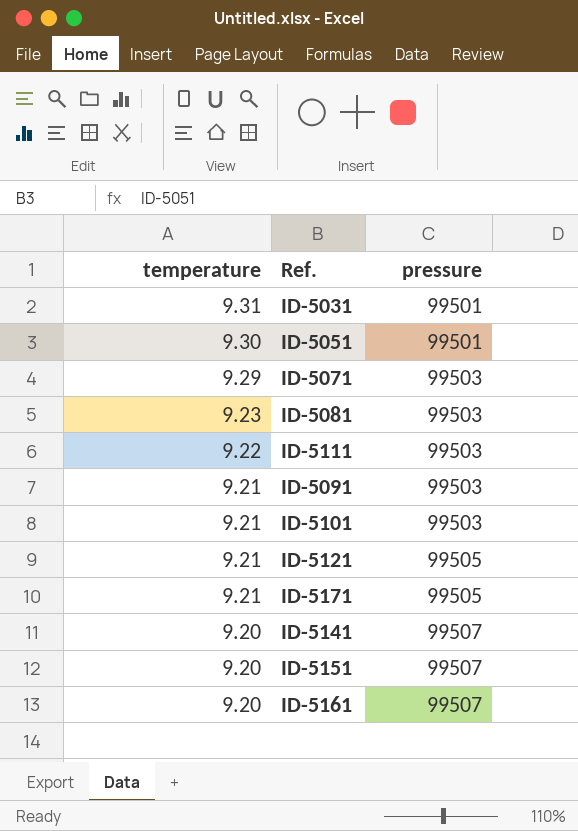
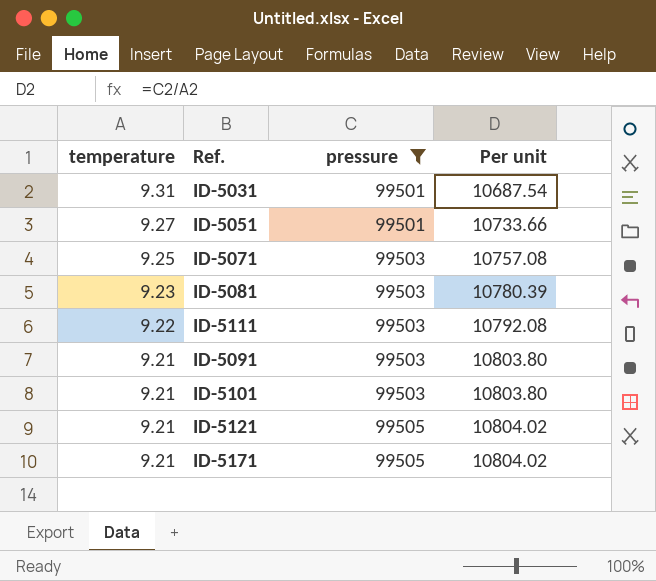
filter: none -> pressure != 99507
column Per unit | formula: none -> [pressure] / [temperature]
ID-5051 | temperature: 9.30 -> 9.27
ID-5071 | temperature: 9.29 -> 9.25

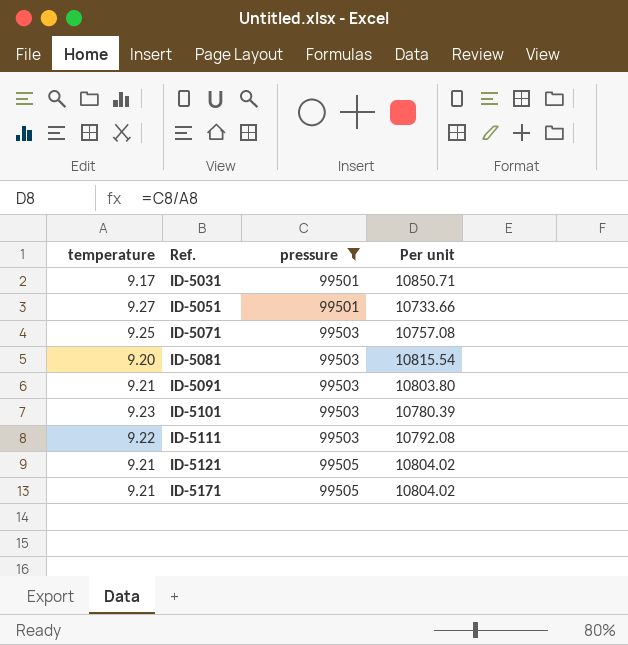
row order: temperature descending -> Ref. ascending
ID-5031 | temperature: 9.31 -> 9.17
ID-5031 | Per unit: 10687.54 -> 10850.71
ID-5081 | temperature: 9.23 -> 9.20
ID-5081 | Per unit: 10780.39 -> 10815.54
ID-5101 | temperature: 9.21 -> 9.23
ID-5101 | Per unit: 10803.80 -> 10780.39

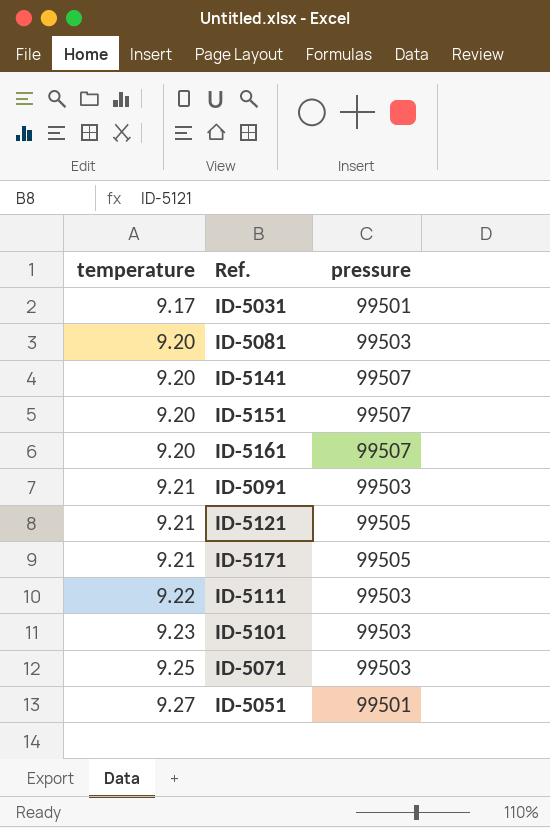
filter: pressure != 99507 -> none
row order: Ref. ascending -> temperature ascending
column Per unit | formula: [pressure] / [temperature] -> none

